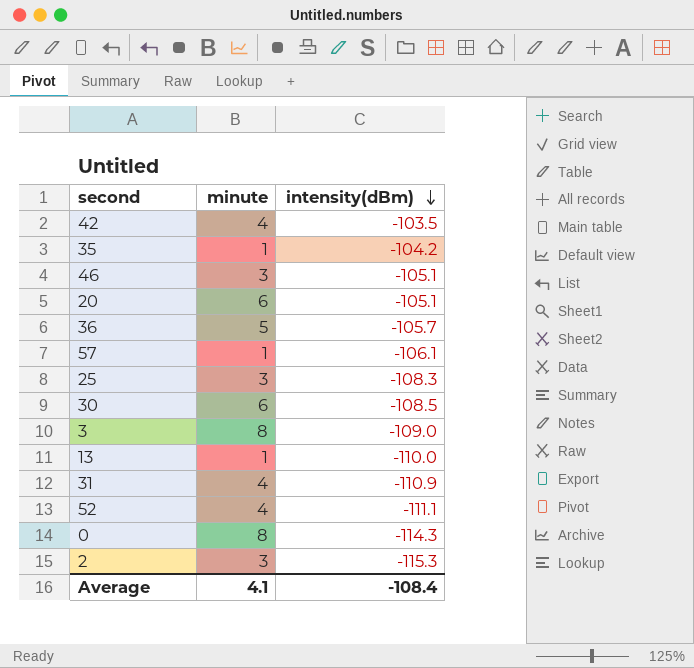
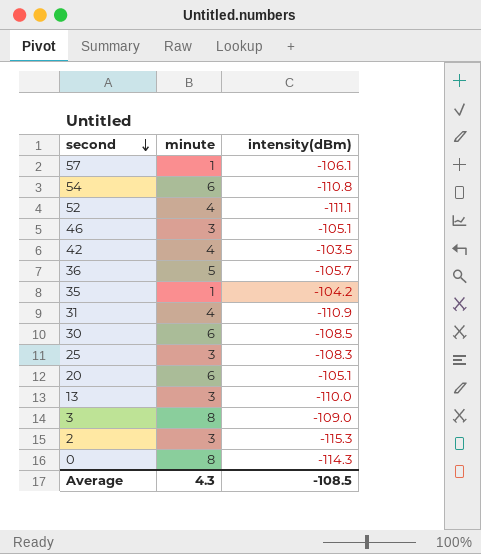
row order: intensity(dBm) descending -> second descending
row 54: none -> 6 | -110.8
13 | minute: 1 -> 3
Average | minute: 4.1 -> 4.3
Average | intensity(dBm): -108.4 -> -108.5

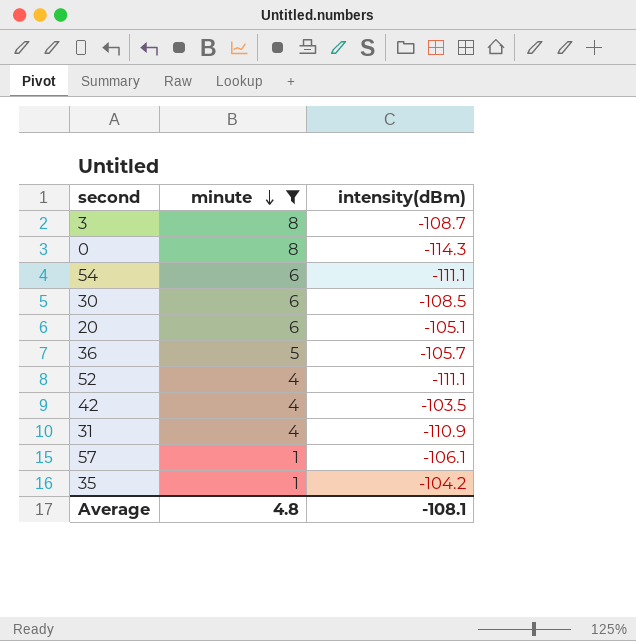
filter: none -> minute != 3
row order: second descending -> minute descending
3 | intensity(dBm): -109.0 -> -108.7
54 | intensity(dBm): -110.8 -> -111.1
Average | minute: 4.3 -> 4.8
Average | intensity(dBm): -108.5 -> -108.1

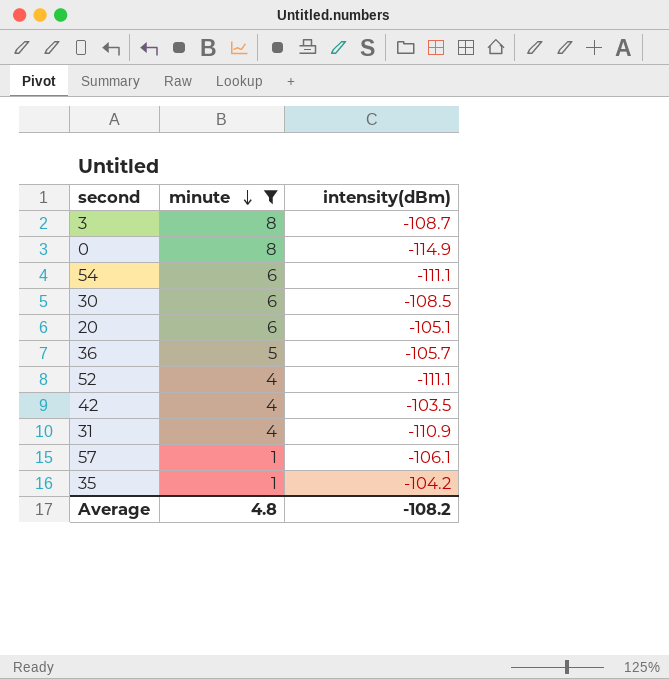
0 | intensity(dBm): -114.3 -> -114.9
Average | intensity(dBm): -108.1 -> -108.2

